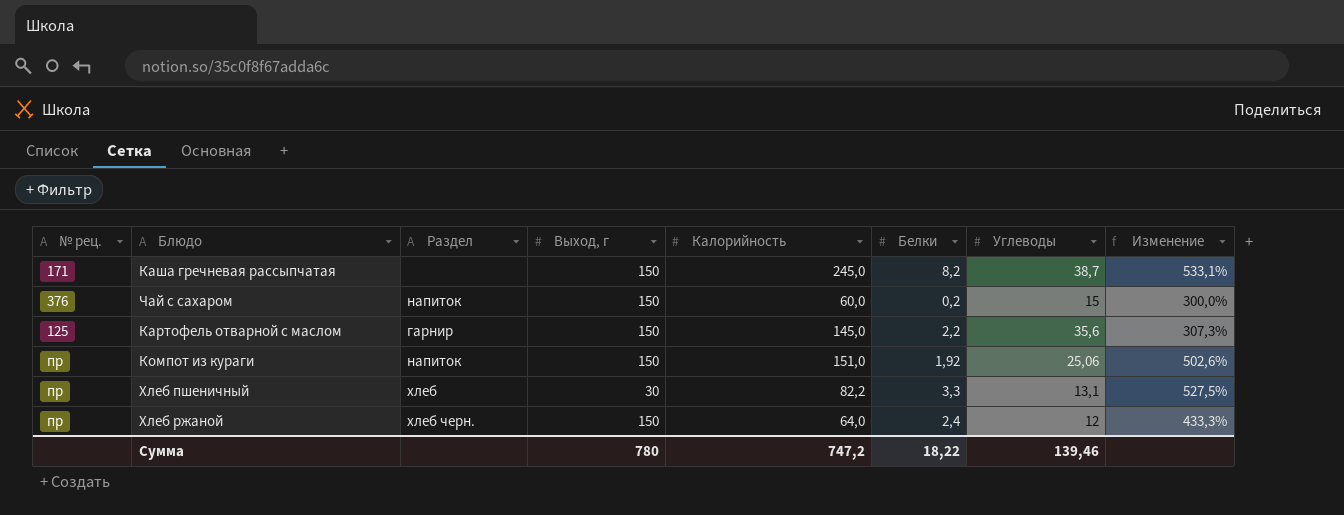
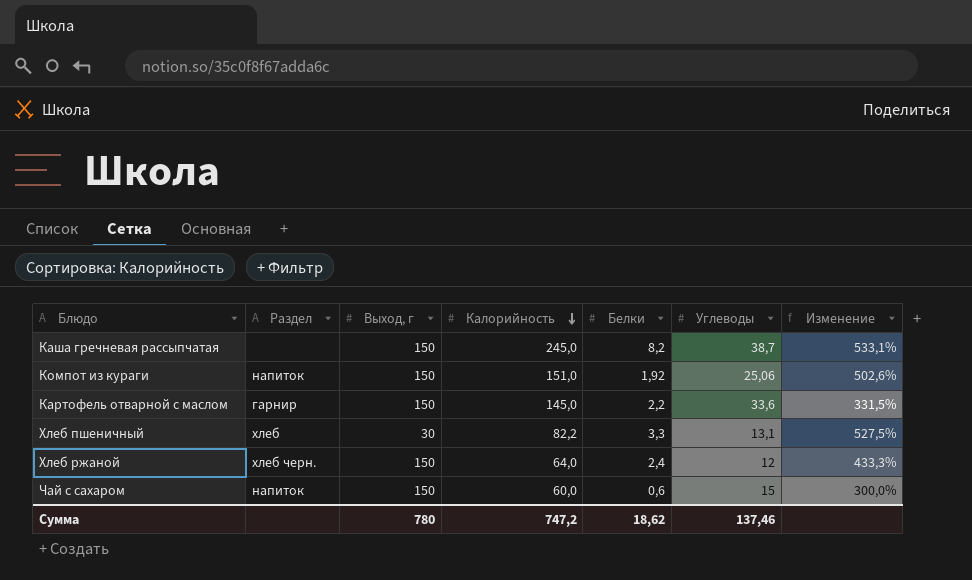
row order: none -> Калорийность descending
column № рец. | position: 1 -> none
Картофель отварной с маслом | Углеводы: 35,6 -> 33,6
Картофель отварной с маслом | Изменение: 307,3% -> 331,5%
Чай с сахаром | Белки: 0,2 -> 0,6
Сумма | Белки: 18,22 -> 18,62
Сумма | Углеводы: 139,46 -> 137,46

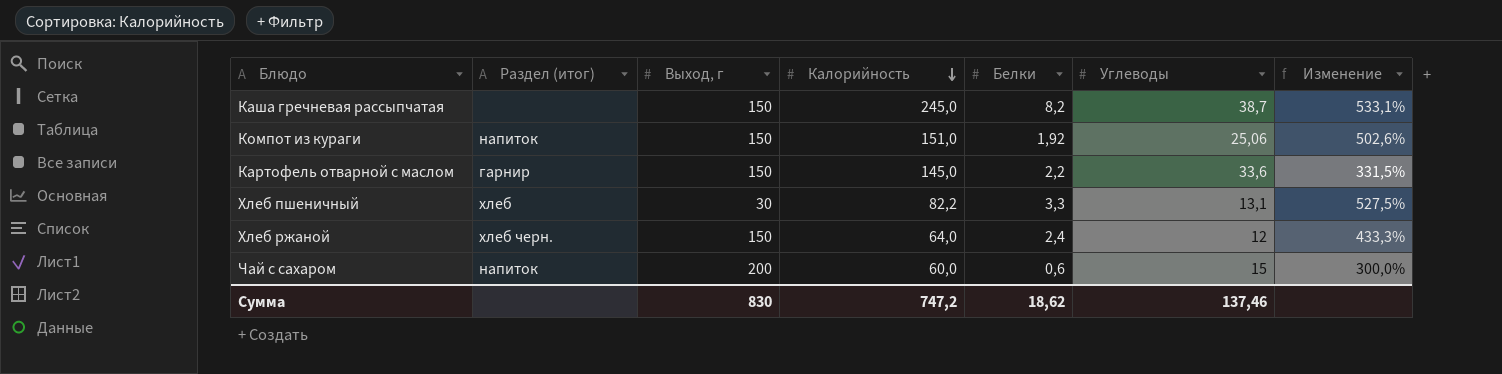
column name: Раздел -> Раздел (итог)
Чай с сахаром | Выход, г: 150 -> 200
Сумма | Выход, г: 780 -> 830

